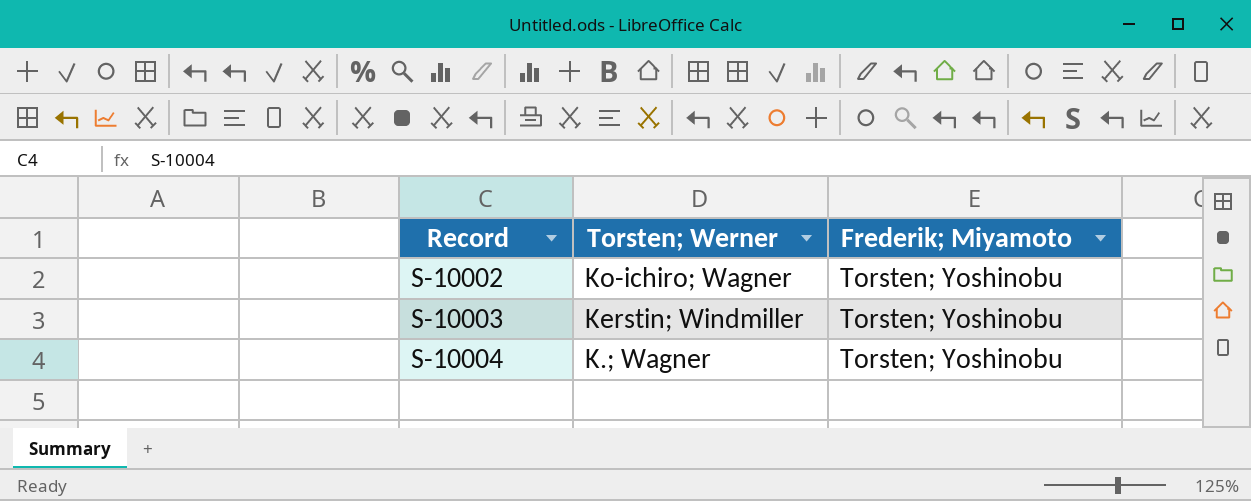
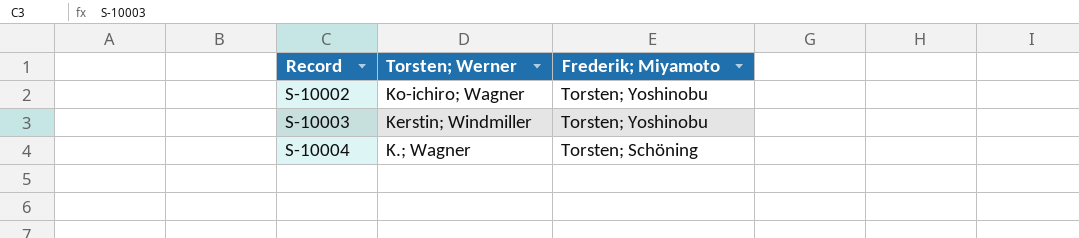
S-10004 | Frederik; Miyamoto: Torsten; Yoshinobu -> Torsten; Schöning

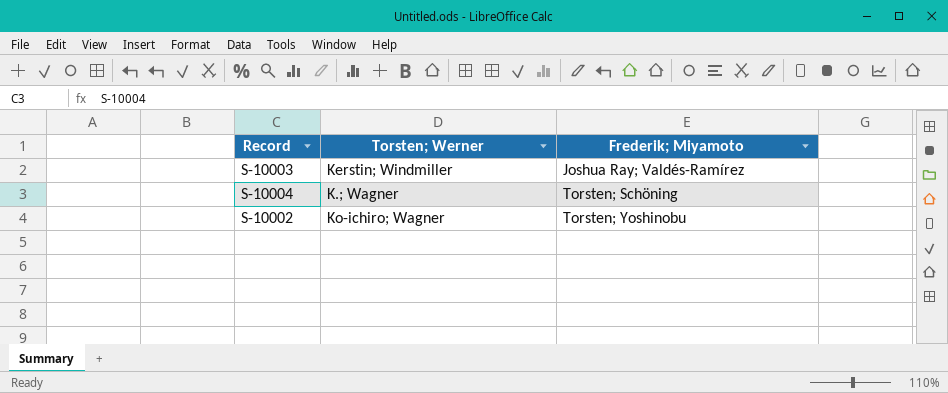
row order: Record ascending -> Frederik; Miyamoto ascending
S-10003 | Frederik; Miyamoto: Torsten; Yoshinobu -> Joshua Ray; Valdés-Ramírez

